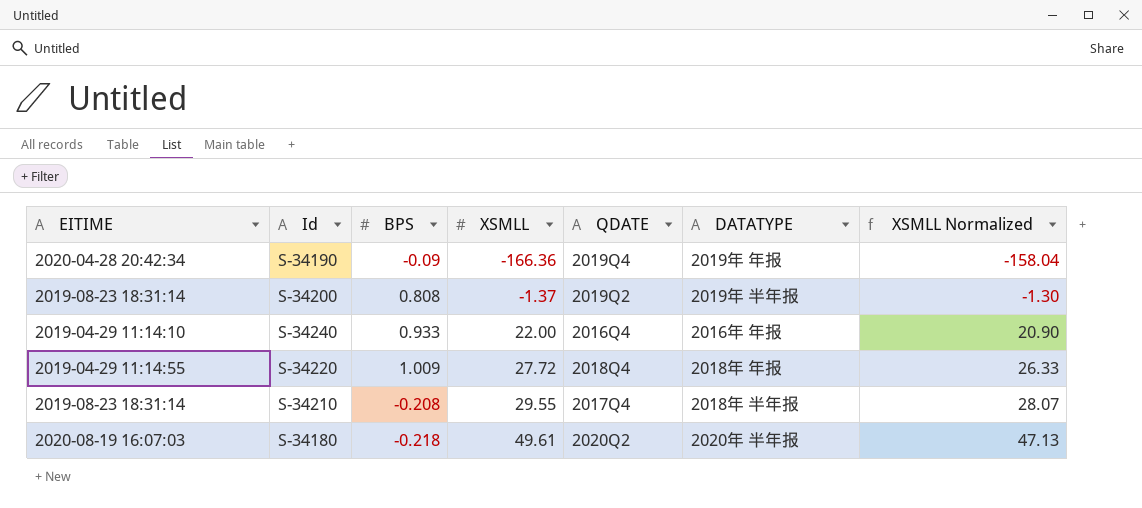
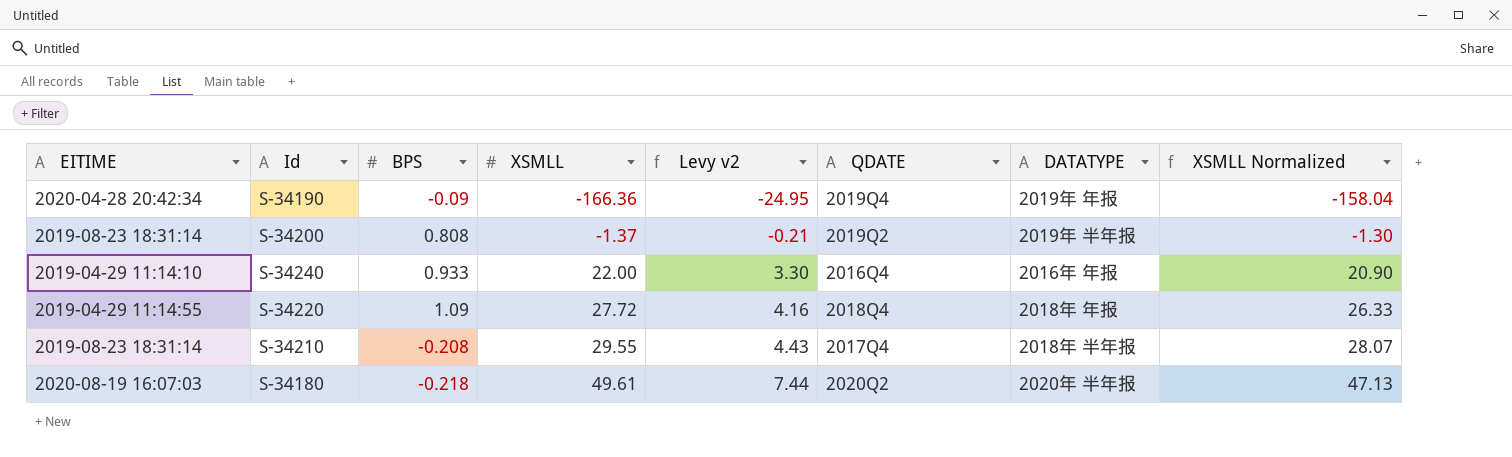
column Levy v2 | formula: none -> [XSMLL] * 0.15
S-34220 | BPS: 1.009 -> 1.09

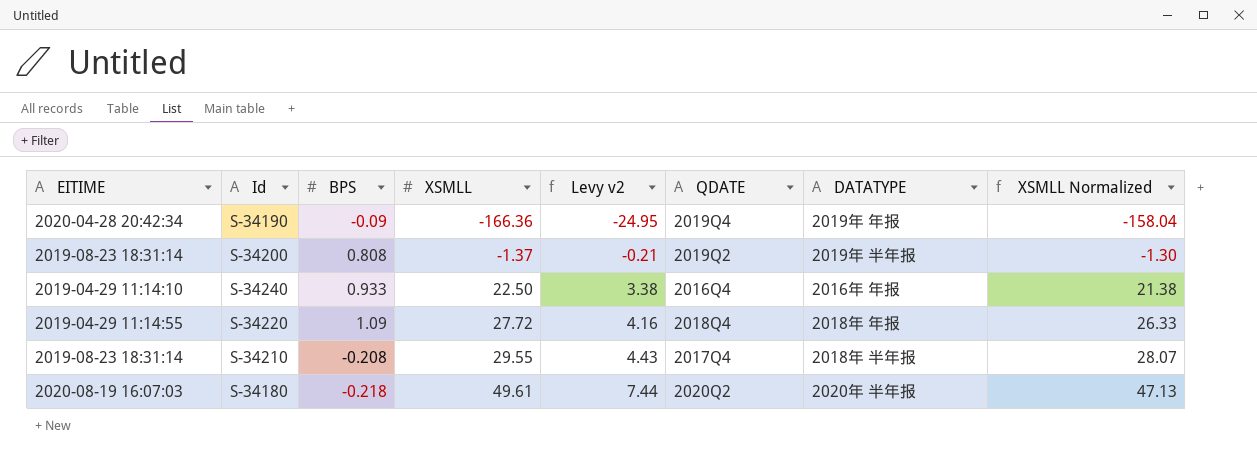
S-34240 | XSMLL: 22.00 -> 22.50
S-34240 | Levy v2: 3.30 -> 3.38
S-34240 | XSMLL Normalized: 20.90 -> 21.38

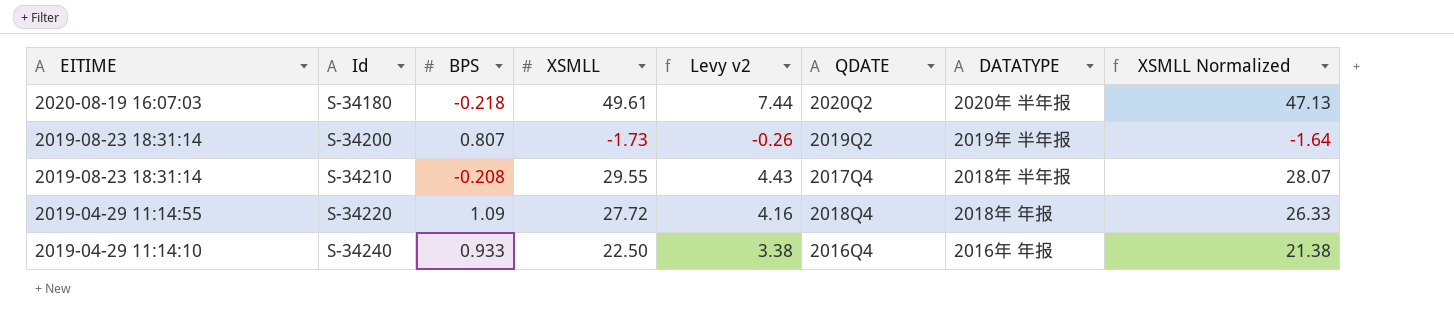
row order: XSMLL ascending -> EITIME descending
row S-34190: 2020-04-28 20:42:34 | -0.09 | -166.36 | -24.95 | 2019Q4 | 2019年 年报 | -158.04 -> none
S-34200 | BPS: 0.808 -> 0.807
S-34200 | XSMLL: -1.37 -> -1.73
S-34200 | Levy v2: -0.21 -> -0.26
S-34200 | XSMLL Normalized: -1.30 -> -1.64

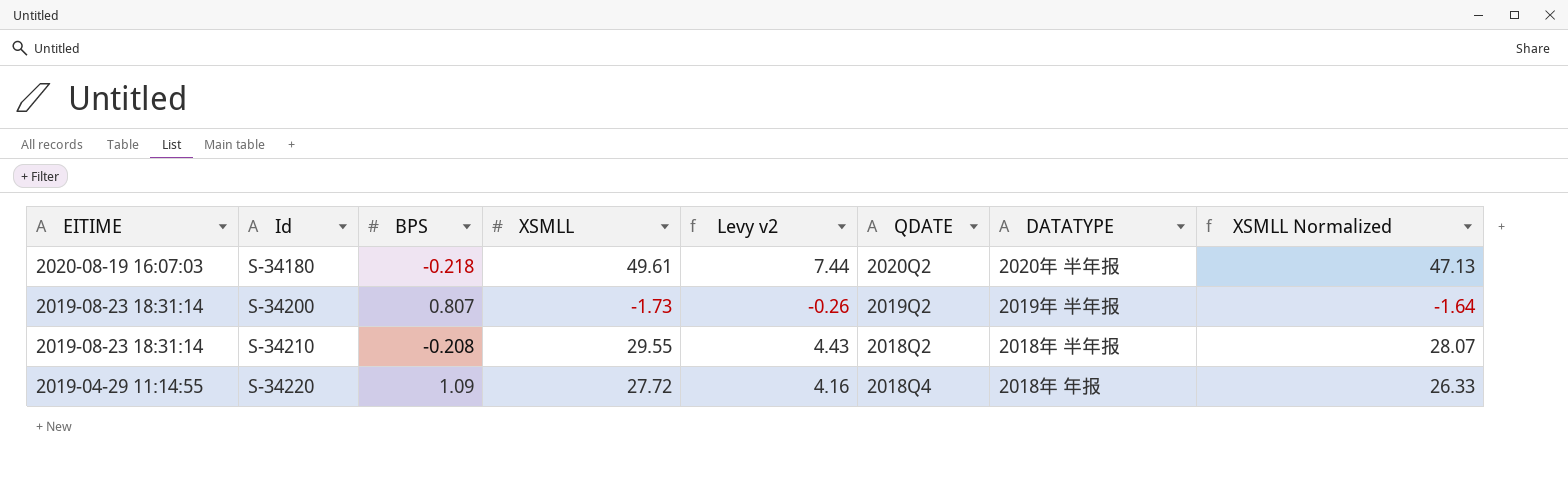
row S-34240: 2019-04-29 11:14:10 | 0.933 | 22.50 | 3.38 | 2016Q4 | 2016年 年报 | 21.38 -> none
S-34210 | QDATE: 2017Q4 -> 2018Q2

